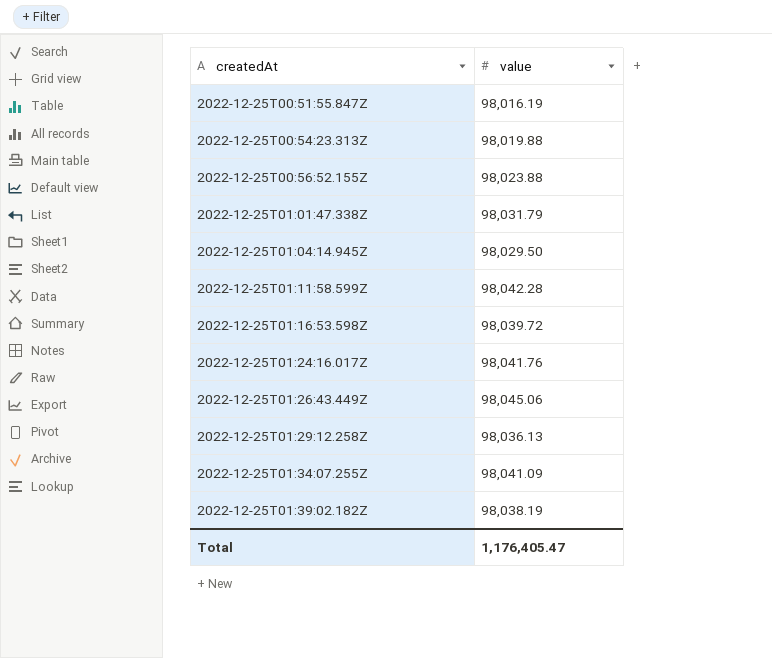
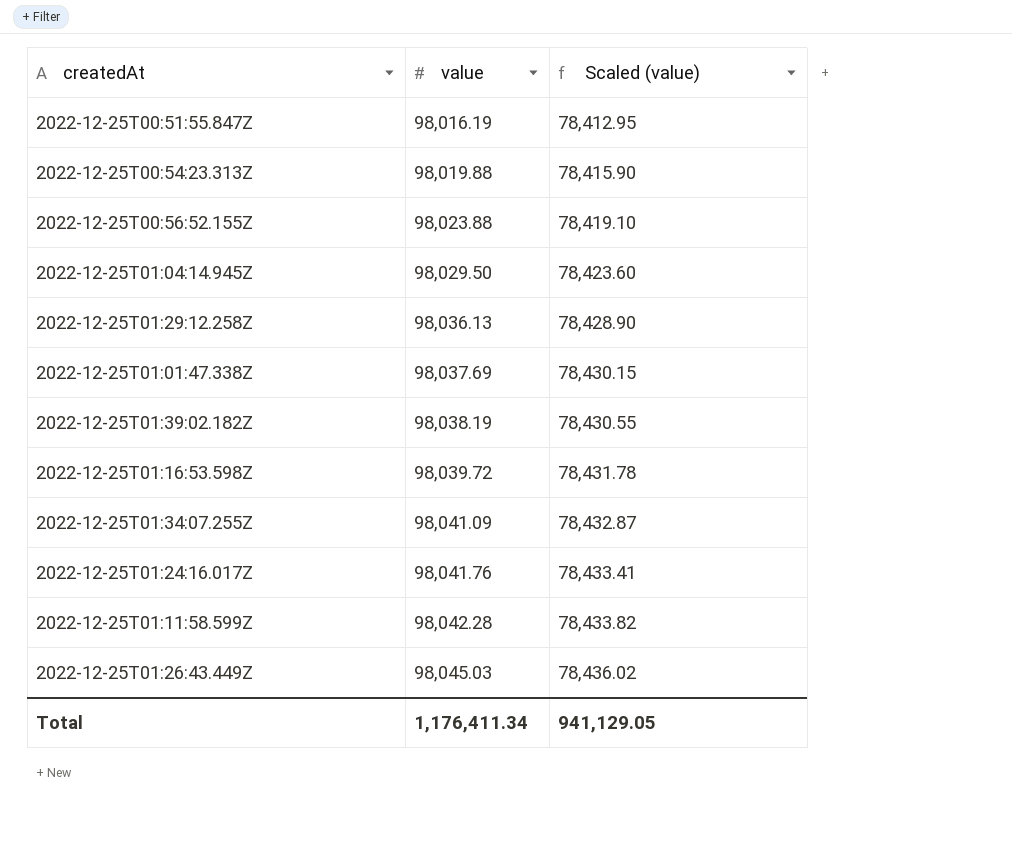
row order: createdAt ascending -> value ascending
column Scaled (value) | formula: none -> [value] * 0.8
2022-12-25T01:01:47.338Z | value: 98,031.79 -> 98,037.69
2022-12-25T01:26:43.449Z | value: 98,045.06 -> 98,045.03
Total | value: 1,176,405.47 -> 1,176,411.34

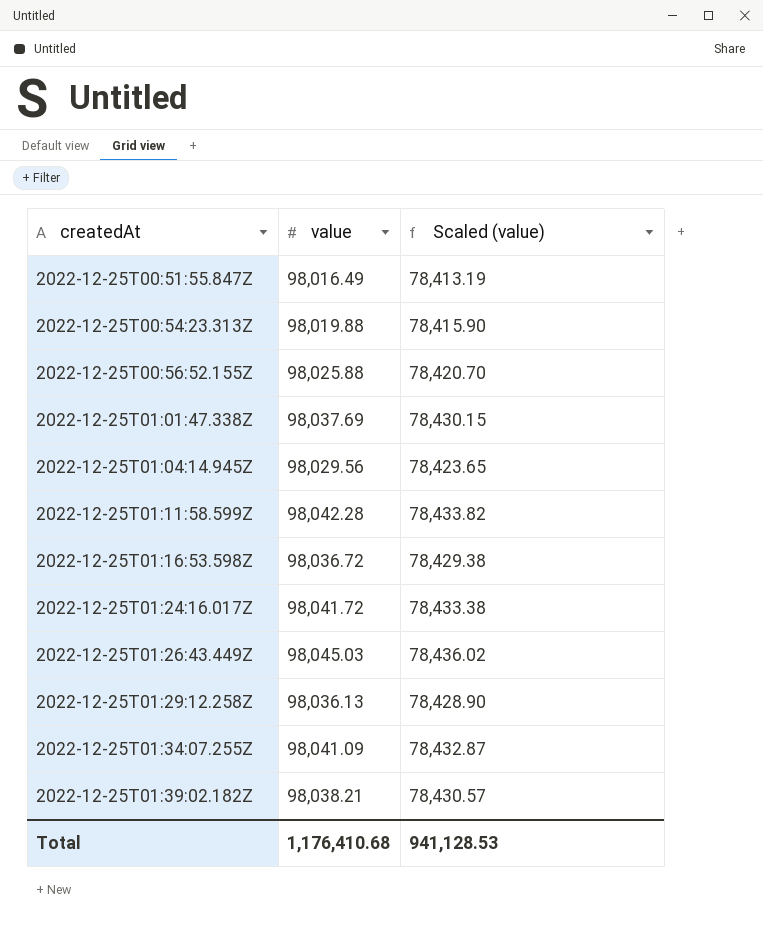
row order: value ascending -> createdAt ascending
2022-12-25T00:51:55.847Z | value: 98,016.19 -> 98,016.49
2022-12-25T00:51:55.847Z | Scaled (value): 78,412.95 -> 78,413.19
2022-12-25T00:56:52.155Z | value: 98,023.88 -> 98,025.88
2022-12-25T00:56:52.155Z | Scaled (value): 78,419.10 -> 78,420.70
2022-12-25T01:04:14.945Z | value: 98,029.50 -> 98,029.56
2022-12-25T01:04:14.945Z | Scaled (value): 78,423.60 -> 78,423.65
2022-12-25T01:16:53.598Z | value: 98,039.72 -> 98,036.72
2022-12-25T01:16:53.598Z | Scaled (value): 78,431.78 -> 78,429.38
2022-12-25T01:24:16.017Z | value: 98,041.76 -> 98,041.72
2022-12-25T01:24:16.017Z | Scaled (value): 78,433.41 -> 78,433.38
2022-12-25T01:39:02.182Z | value: 98,038.19 -> 98,038.21
2022-12-25T01:39:02.182Z | Scaled (value): 78,430.55 -> 78,430.57
Total | value: 1,176,411.34 -> 1,176,410.68
Total | Scaled (value): 941,129.05 -> 941,128.53

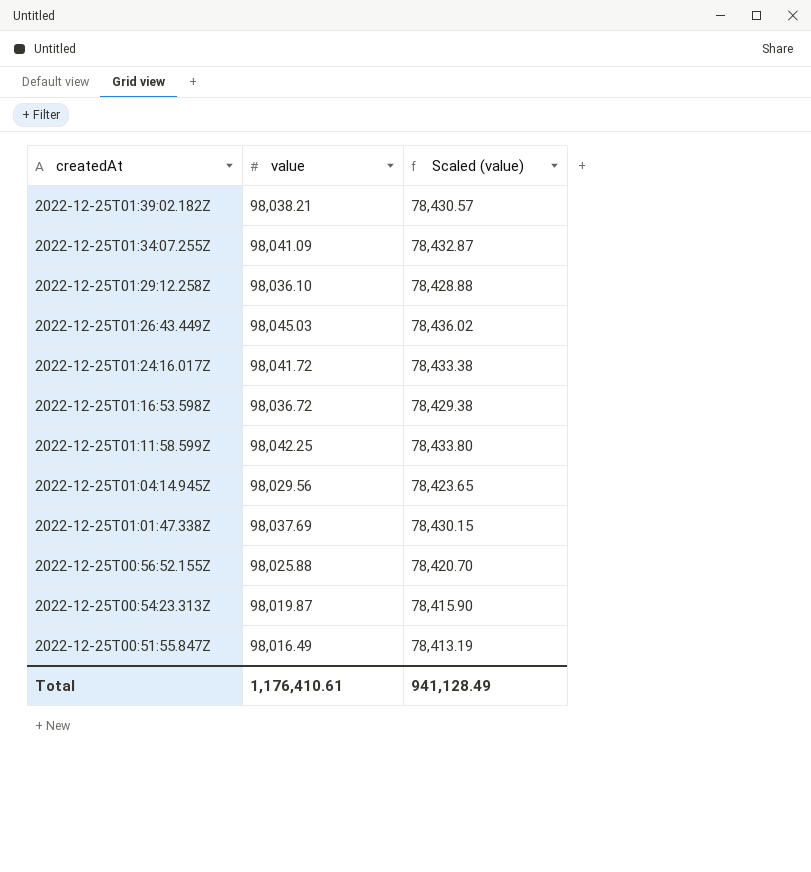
row order: createdAt ascending -> createdAt descending
2022-12-25T01:29:12.258Z | value: 98,036.13 -> 98,036.10
2022-12-25T01:29:12.258Z | Scaled (value): 78,428.90 -> 78,428.88
2022-12-25T01:11:58.599Z | value: 98,042.28 -> 98,042.25
2022-12-25T01:11:58.599Z | Scaled (value): 78,433.82 -> 78,433.80
2022-12-25T00:54:23.313Z | value: 98,019.88 -> 98,019.87
Total | value: 1,176,410.68 -> 1,176,410.61
Total | Scaled (value): 941,128.53 -> 941,128.49

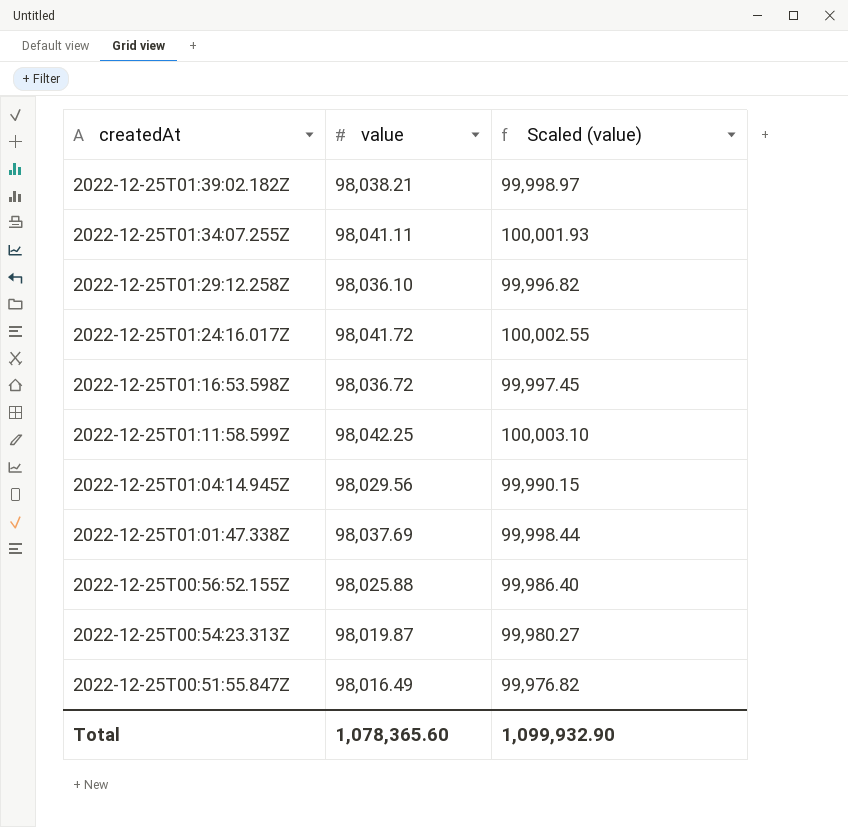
column Scaled (value) | formula: [value] * 0.8 -> [value] * 1.02
row 2022-12-25T01:26:43.449Z: 98,045.03 | 78,436.02 -> none
2022-12-25T01:34:07.255Z | value: 98,041.09 -> 98,041.11
Total | value: 1,176,410.61 -> 1,078,365.60
Total | Scaled (value): 941,128.49 -> 1,099,932.90

